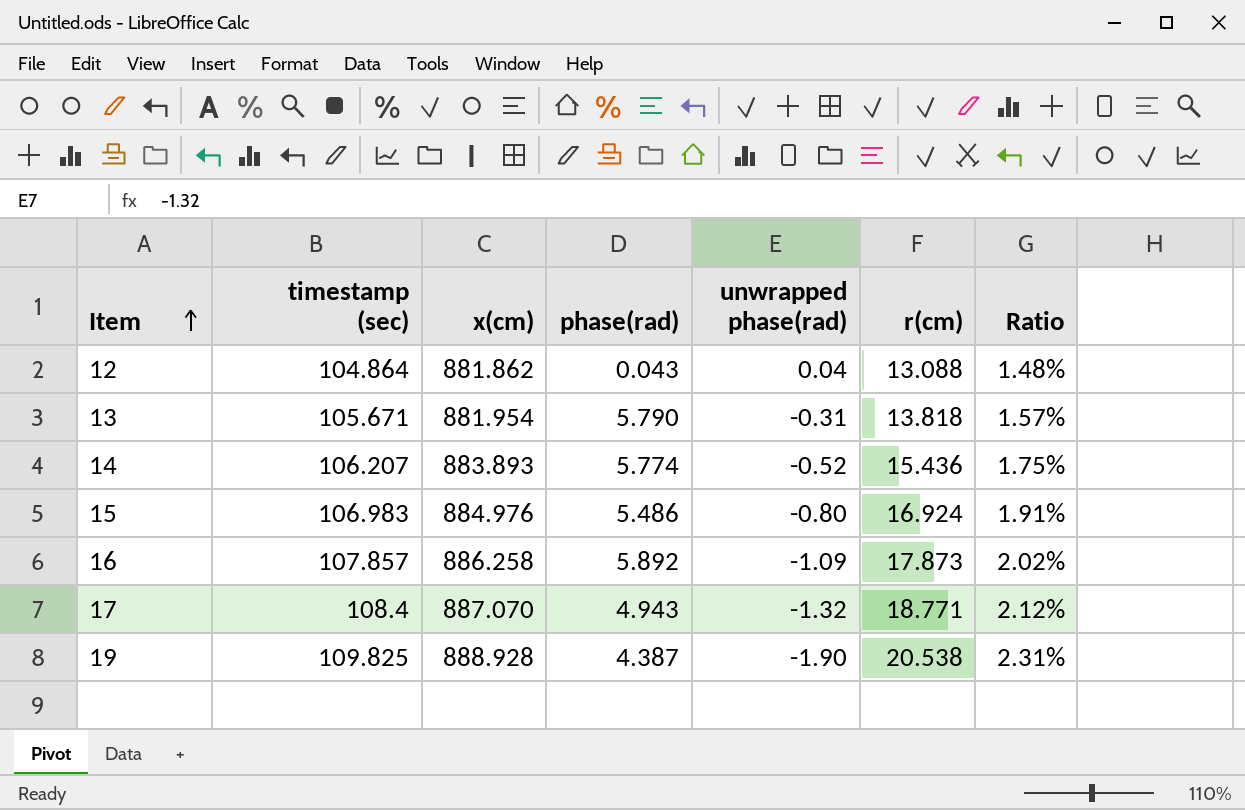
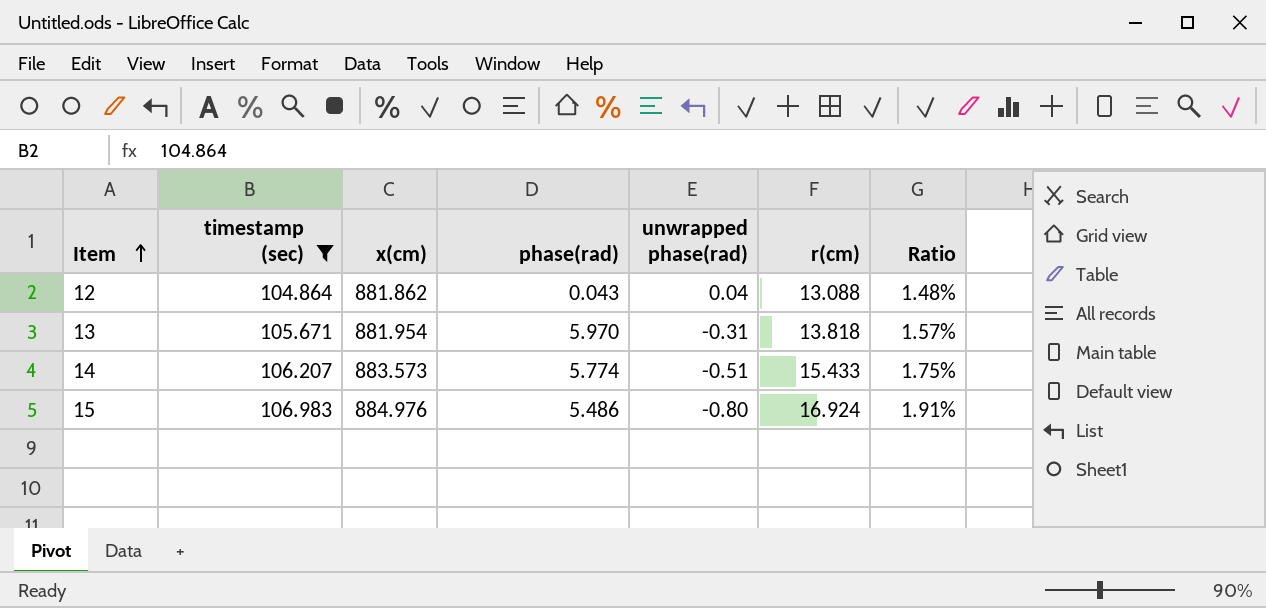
filter: none -> timestamp (sec) <= 106.983
13 | phase(rad): 5.790 -> 5.970
14 | x(cm): 883.893 -> 883.573
14 | unwrapped phase(rad): -0.52 -> -0.51
14 | r(cm): 15.436 -> 15.433

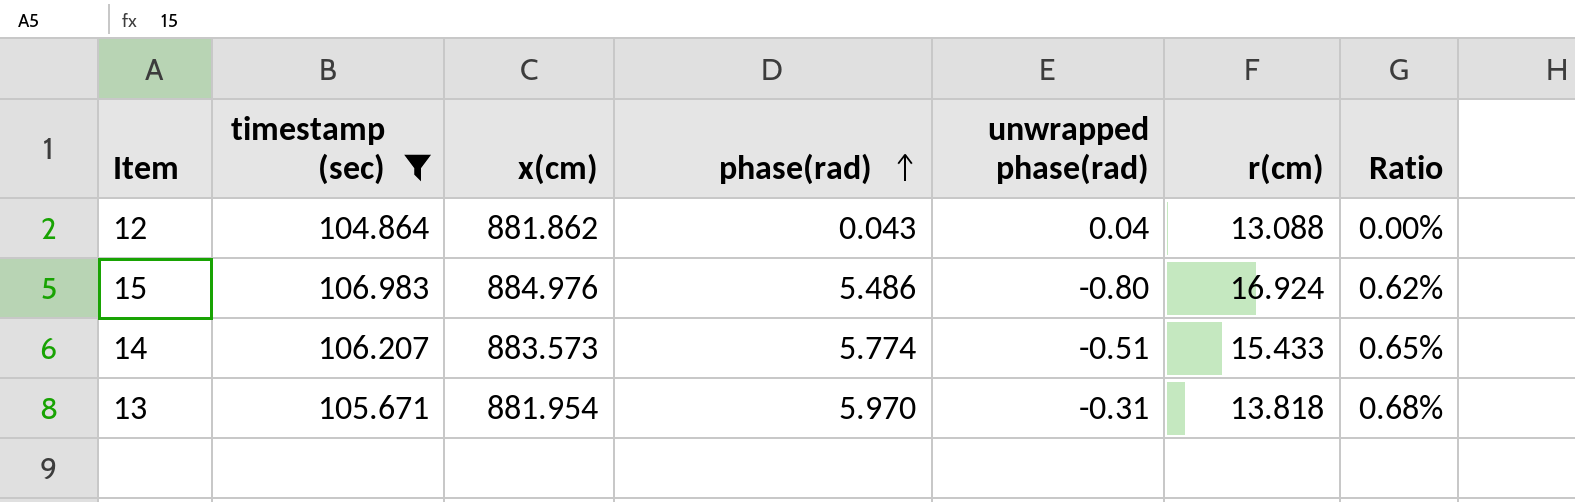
row order: Item ascending -> phase(rad) ascending
column Ratio | formula: [r(cm)] / [x(cm)] -> [phase(rad)] / [x(cm)]

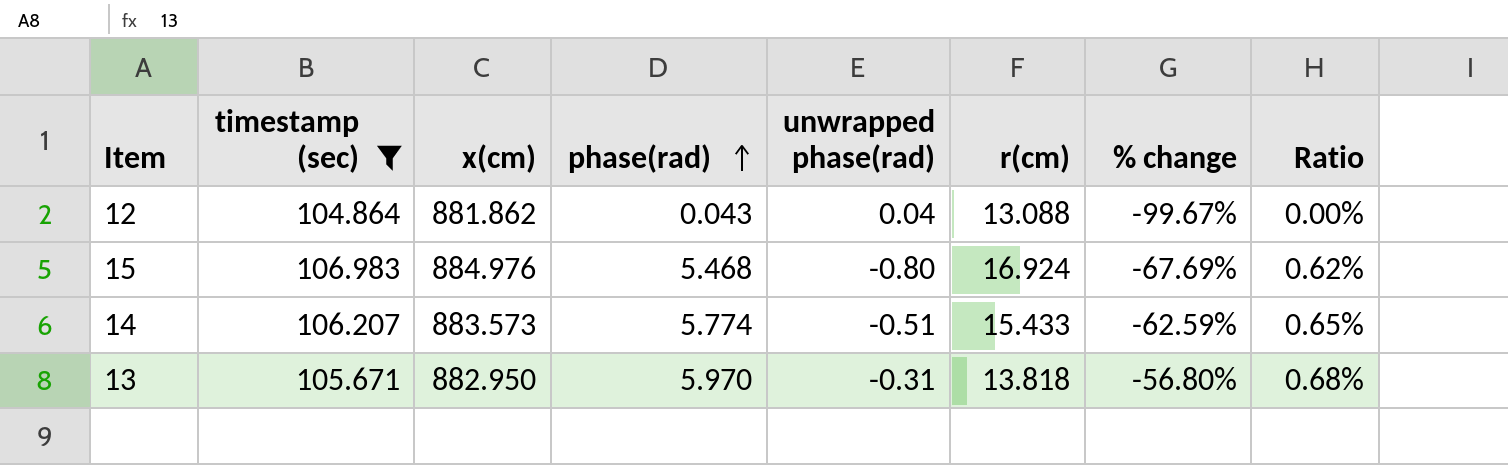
column % change | formula: none -> ([phase(rad)] - [r(cm)]) / [r(cm)]
15 | phase(rad): 5.486 -> 5.468
13 | x(cm): 881.954 -> 882.950

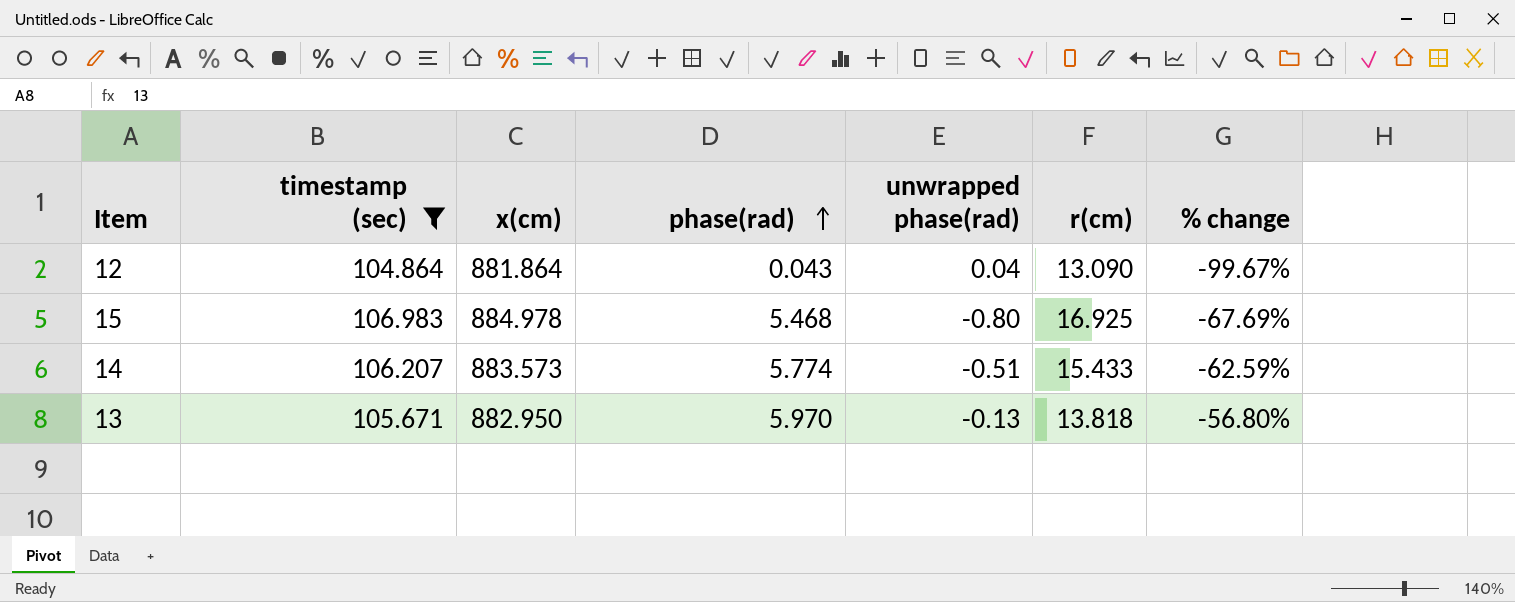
column Ratio | formula: [phase(rad)] / [x(cm)] -> none
12 | x(cm): 881.862 -> 881.864
12 | r(cm): 13.088 -> 13.090
15 | x(cm): 884.976 -> 884.978
15 | r(cm): 16.924 -> 16.925
13 | unwrapped phase(rad): -0.31 -> -0.13

